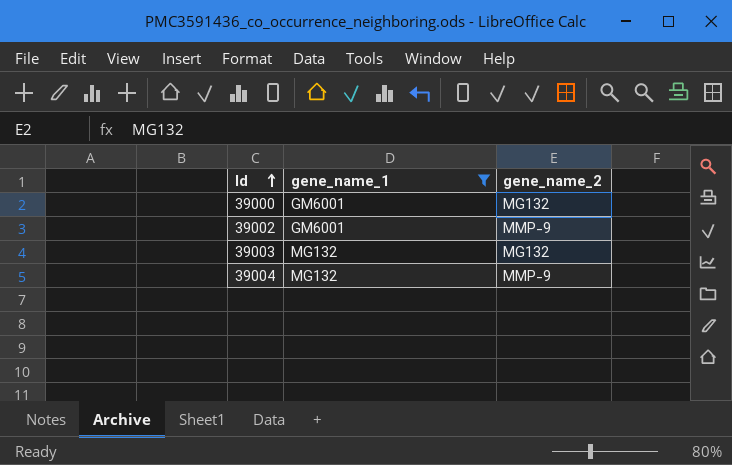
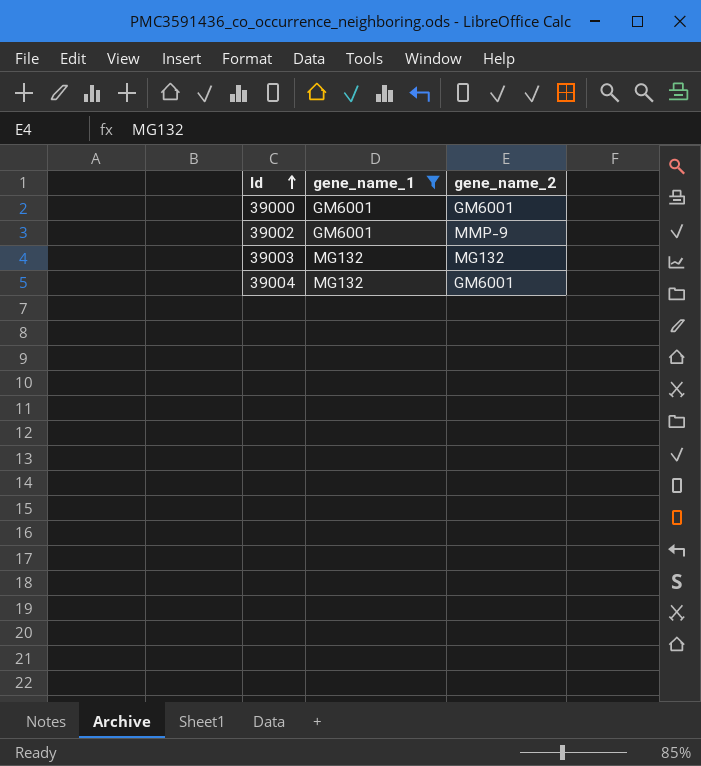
39000 | gene_name_2: MG132 -> GM6001
39004 | gene_name_2: MMP-9 -> GM6001

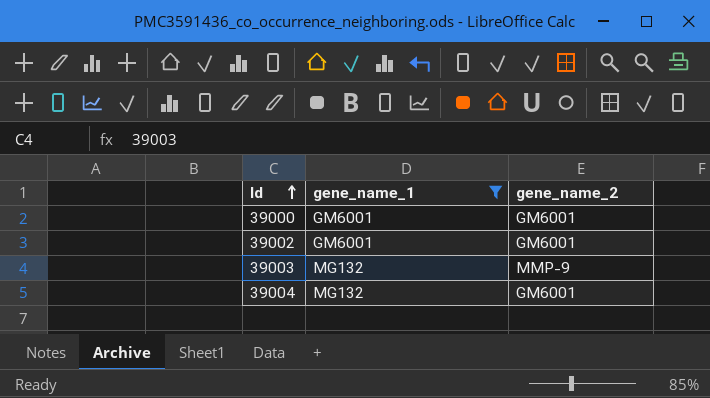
39002 | gene_name_2: MMP-9 -> GM6001
39003 | gene_name_2: MG132 -> MMP-9

